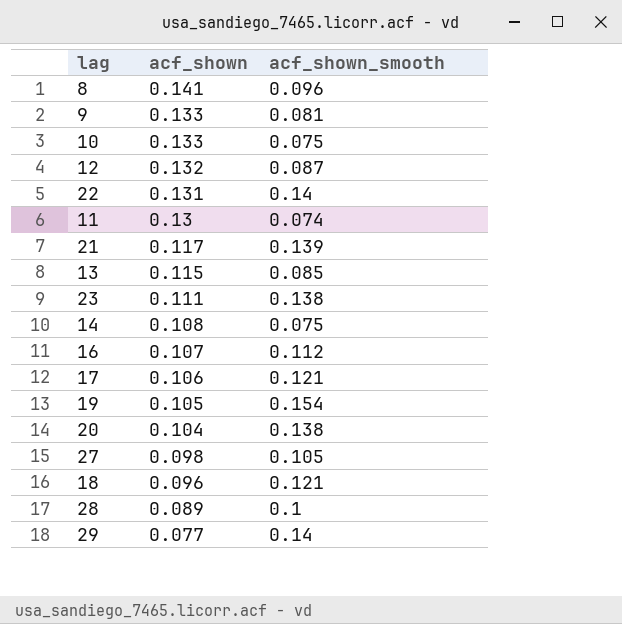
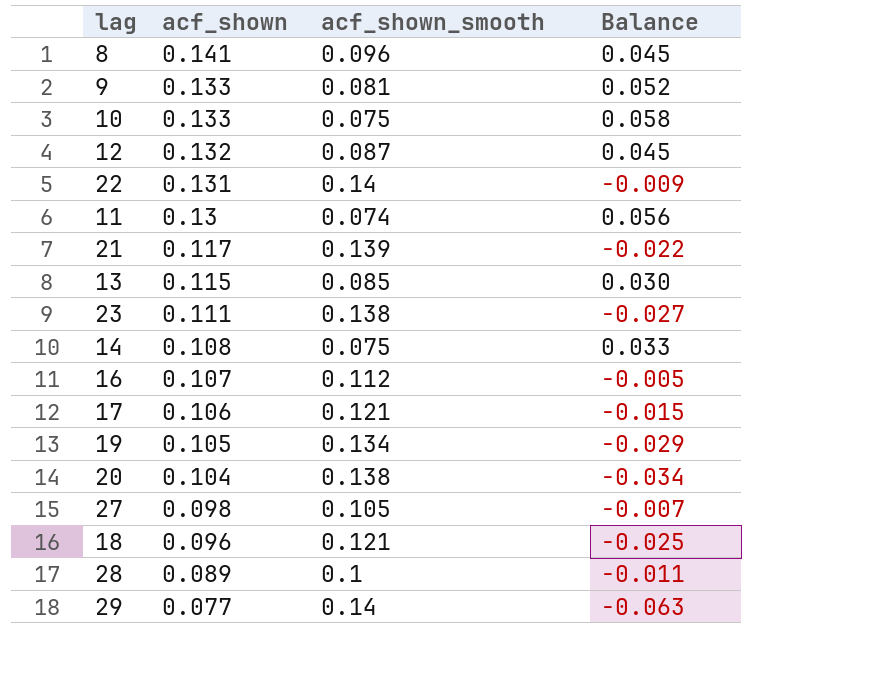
column Balance | formula: none -> [acf_shown] - [acf_shown_smooth]
19 | acf_shown_smooth: 0.154 -> 0.134

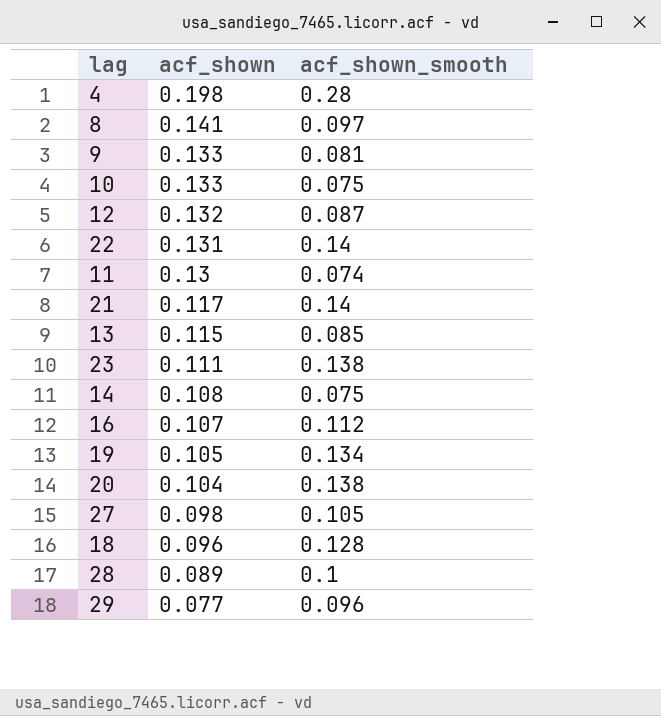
column Balance | formula: [acf_shown] - [acf_shown_smooth] -> none
row 17: 0.106 | 0.121 | -0.015 -> none
row 4: none -> 0.198 | 0.28
8 | acf_shown_smooth: 0.096 -> 0.097
21 | acf_shown_smooth: 0.139 -> 0.14
18 | acf_shown_smooth: 0.121 -> 0.128
29 | acf_shown_smooth: 0.14 -> 0.096

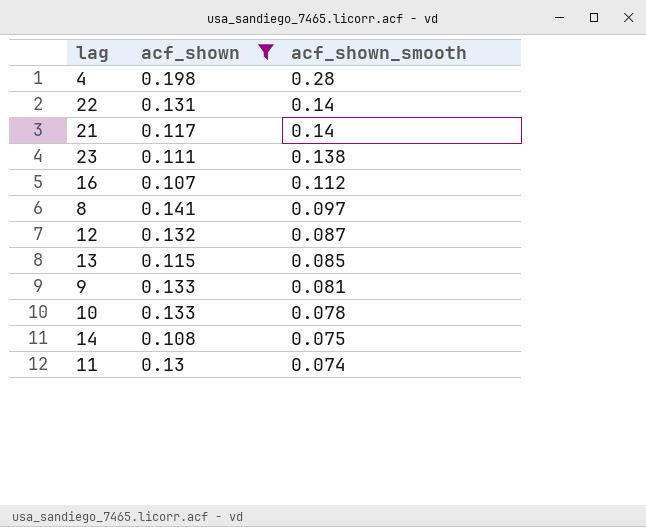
filter: none -> acf_shown >= 0.107
row order: acf_shown descending -> acf_shown_smooth descending
10 | acf_shown_smooth: 0.075 -> 0.078

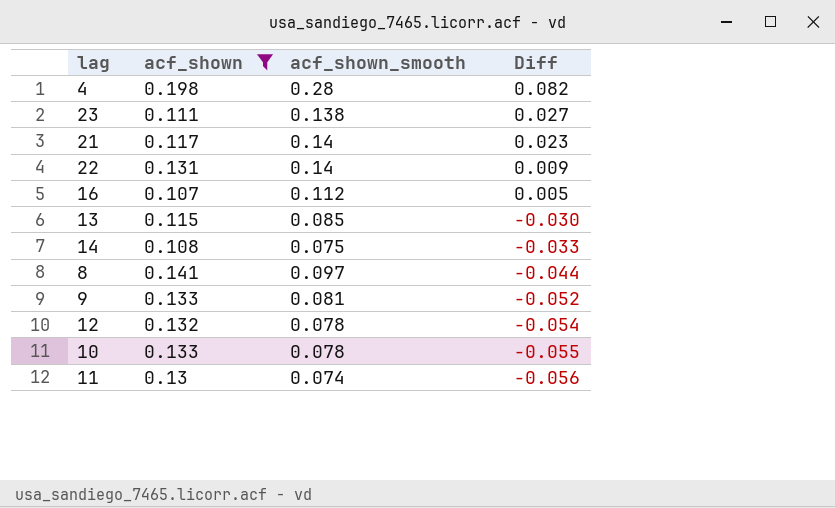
row order: acf_shown_smooth descending -> Diff descending
column Diff | formula: none -> [acf_shown_smooth] - [acf_shown]
12 | acf_shown_smooth: 0.087 -> 0.078

